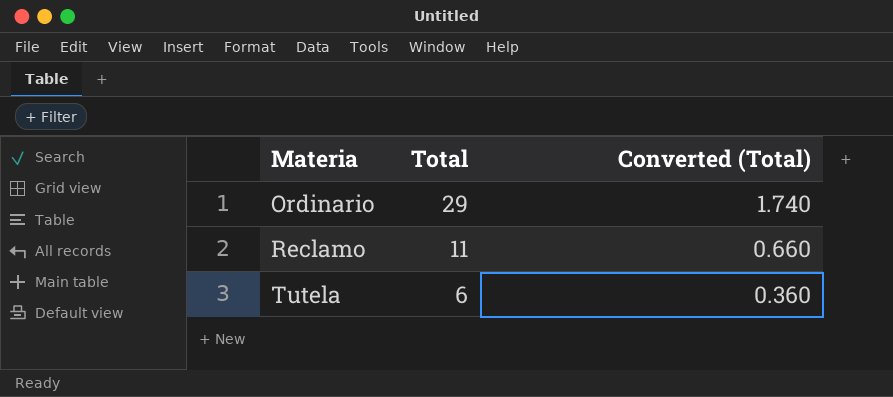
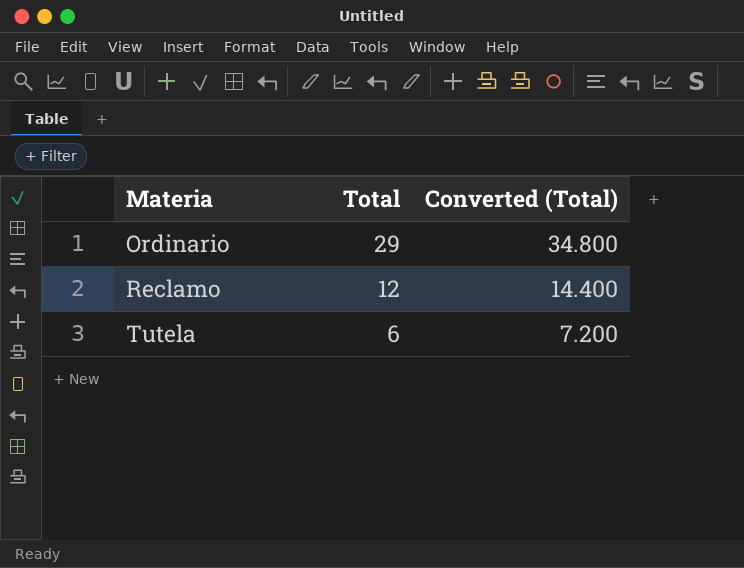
column Converted (Total) | formula: [Total] * 0.06 -> [Total] * 1.2
Reclamo | Total: 11 -> 12

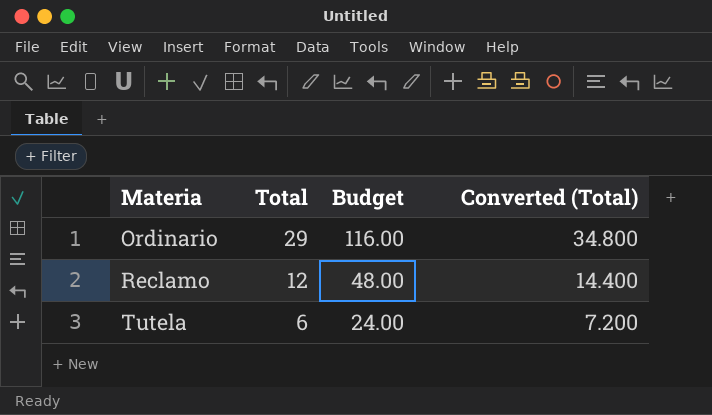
column Budget | formula: none -> [Total] * 4

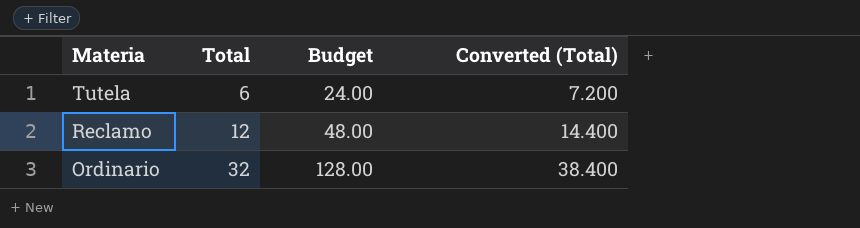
row order: Materia ascending -> Materia descending
Ordinario | Total: 29 -> 32
Ordinario | Budget: 116.00 -> 128.00
Ordinario | Converted (Total): 34.800 -> 38.400

